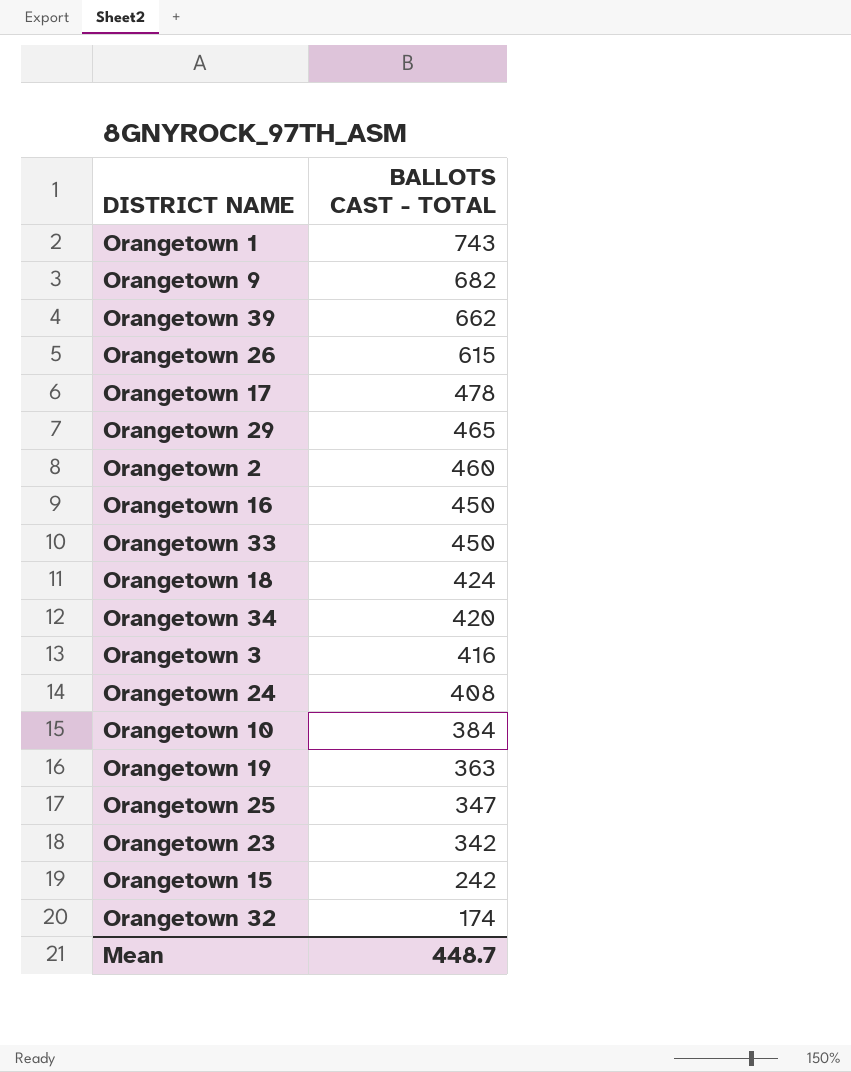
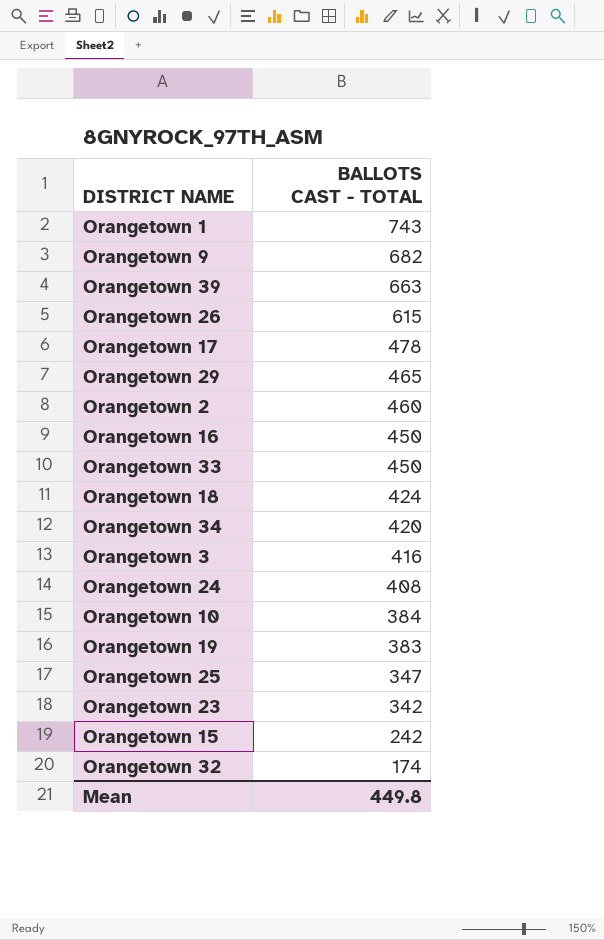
Orangetown 39 | BALLOTS CAST - TOTAL: 662 -> 663
Orangetown 19 | BALLOTS CAST - TOTAL: 363 -> 383
Mean | BALLOTS CAST - TOTAL: 448.7 -> 449.8

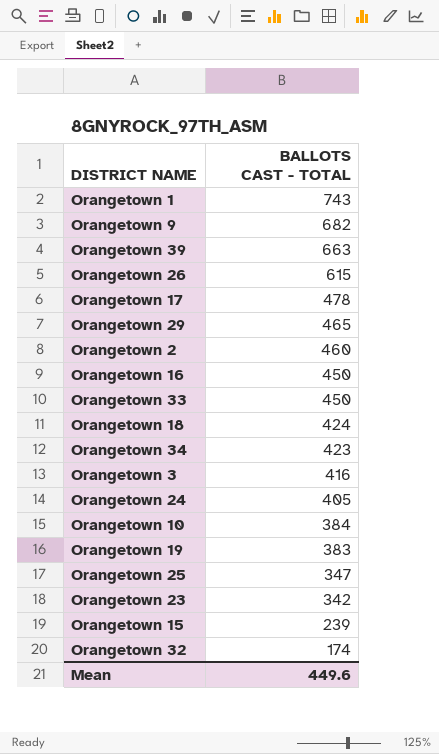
Orangetown 34 | BALLOTS CAST - TOTAL: 420 -> 423
Orangetown 24 | BALLOTS CAST - TOTAL: 408 -> 405
Orangetown 15 | BALLOTS CAST - TOTAL: 242 -> 239
Mean | BALLOTS CAST - TOTAL: 449.8 -> 449.6

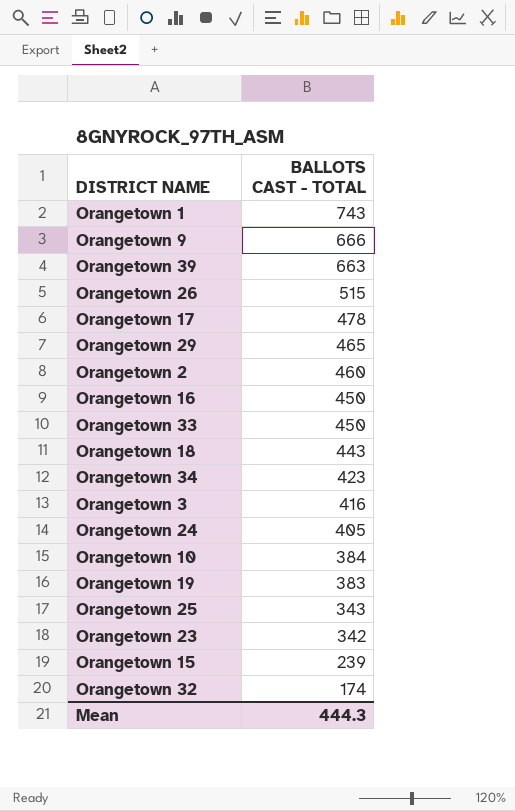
Orangetown 9 | BALLOTS CAST - TOTAL: 682 -> 666
Orangetown 26 | BALLOTS CAST - TOTAL: 615 -> 515
Orangetown 18 | BALLOTS CAST - TOTAL: 424 -> 443
Orangetown 25 | BALLOTS CAST - TOTAL: 347 -> 343
Mean | BALLOTS CAST - TOTAL: 449.6 -> 444.3

